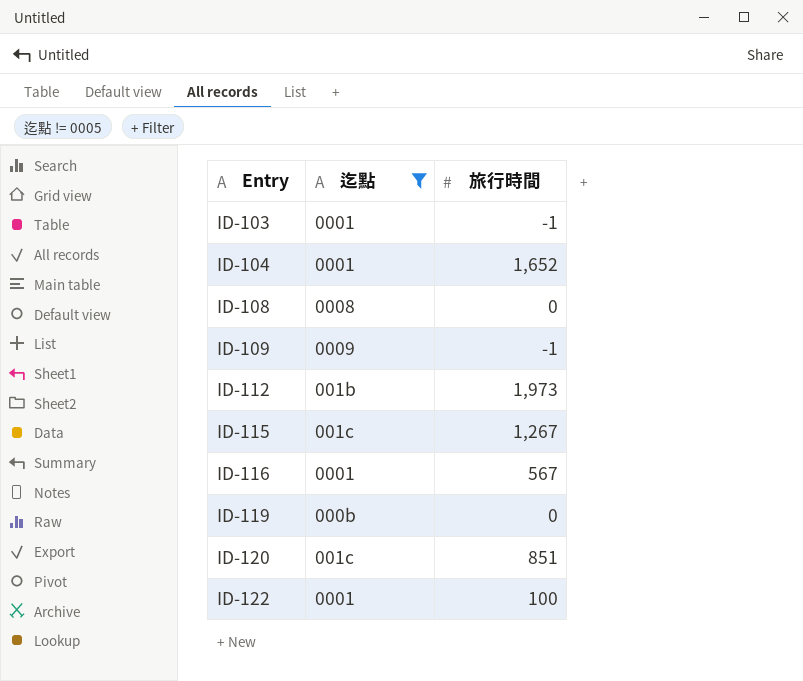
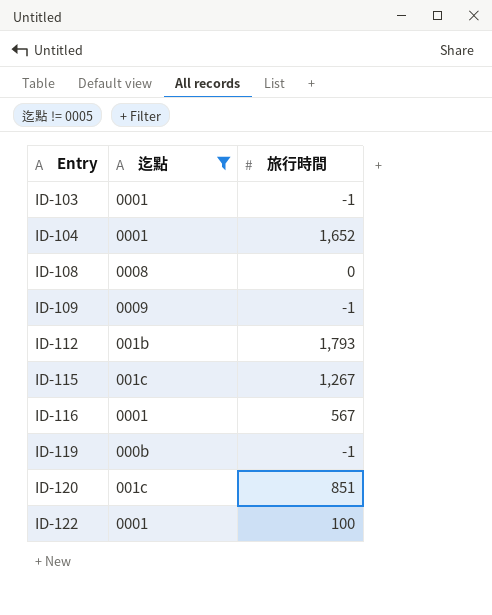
ID-112 | 旅行時間: 1,973 -> 1,793
ID-119 | 旅行時間: 0 -> -1

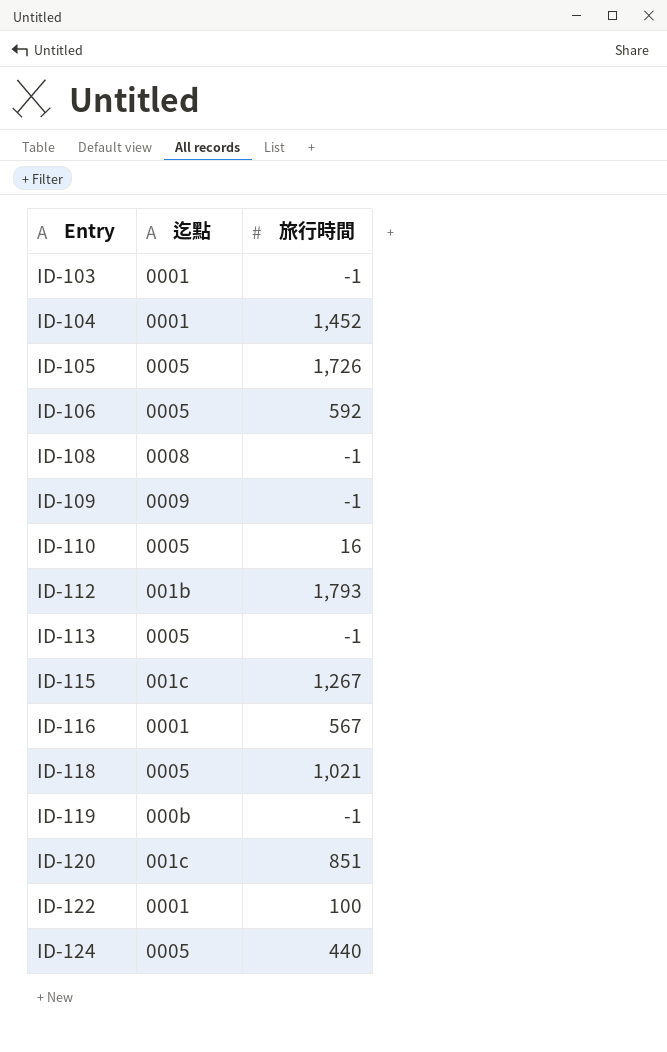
filter: 迄點 != 0005 -> none
ID-104 | 旅行時間: 1,652 -> 1,452
ID-108 | 旅行時間: 0 -> -1

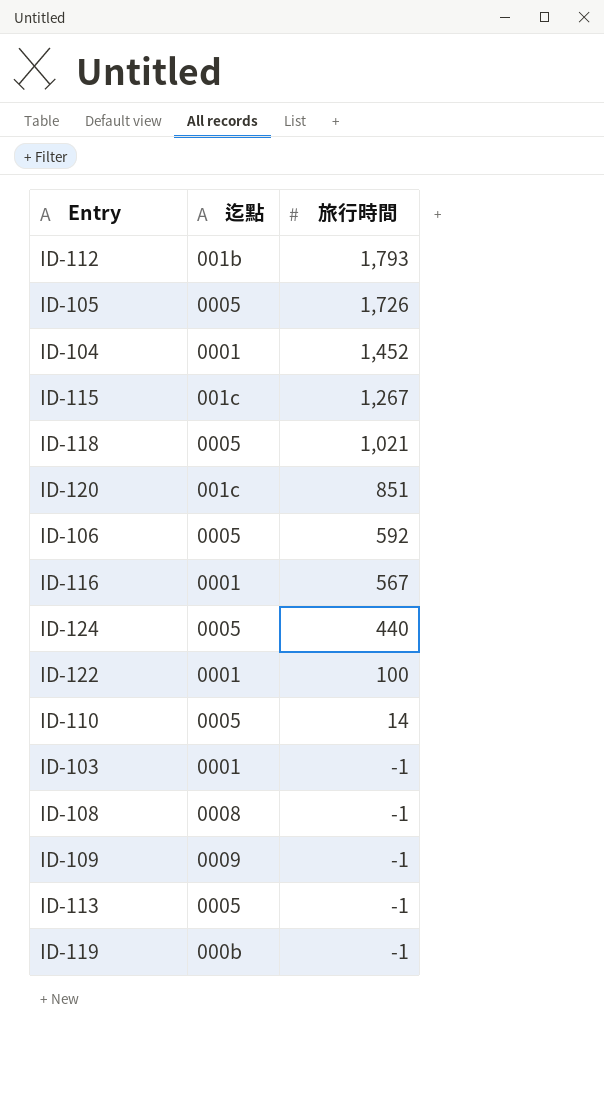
row order: Entry ascending -> 旅行時間 descending
ID-110 | 旅行時間: 16 -> 14

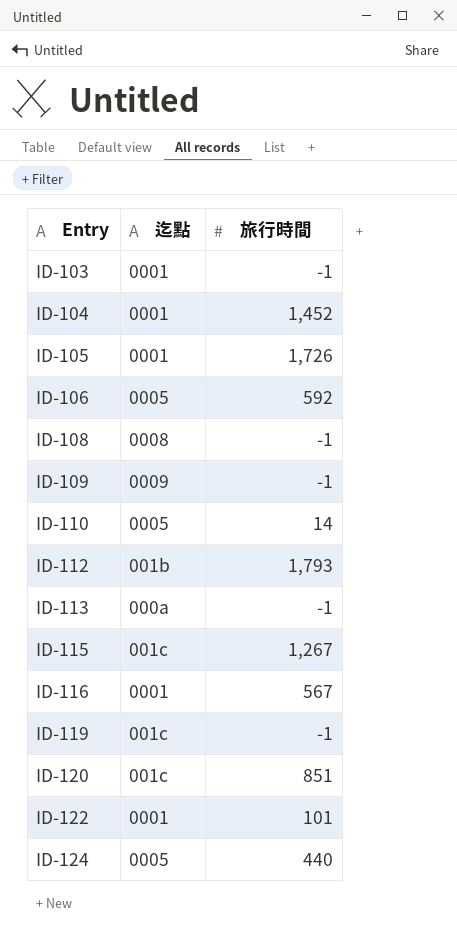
row order: 旅行時間 descending -> Entry ascending
row ID-118: 0005 | 1,021 -> none
ID-105 | 迄點: 0005 -> 0001
ID-113 | 迄點: 0005 -> 000a
ID-119 | 迄點: 000b -> 001c
ID-122 | 旅行時間: 100 -> 101

